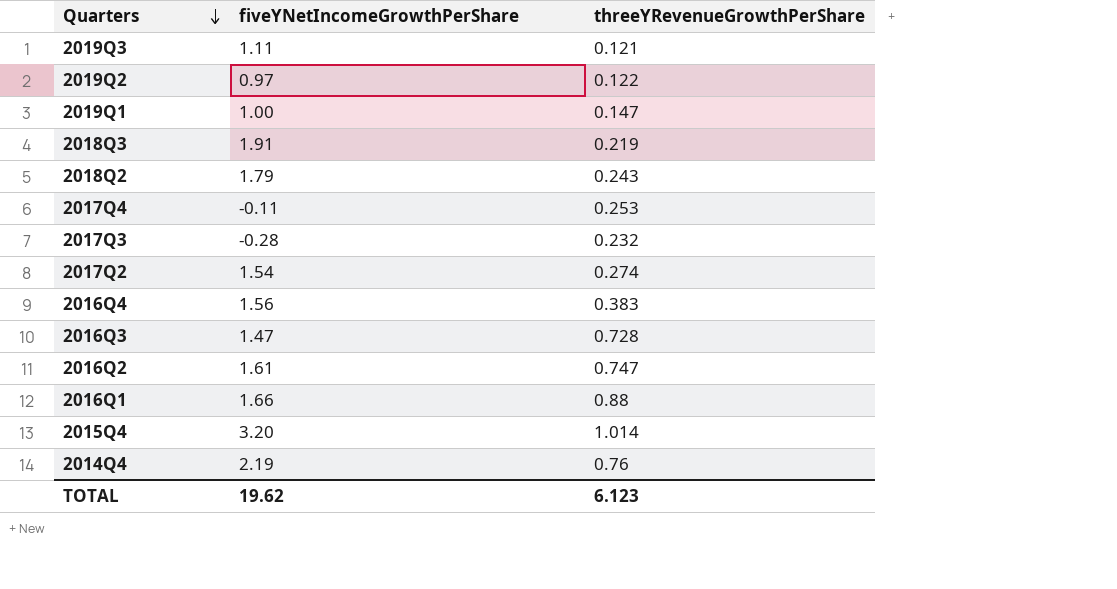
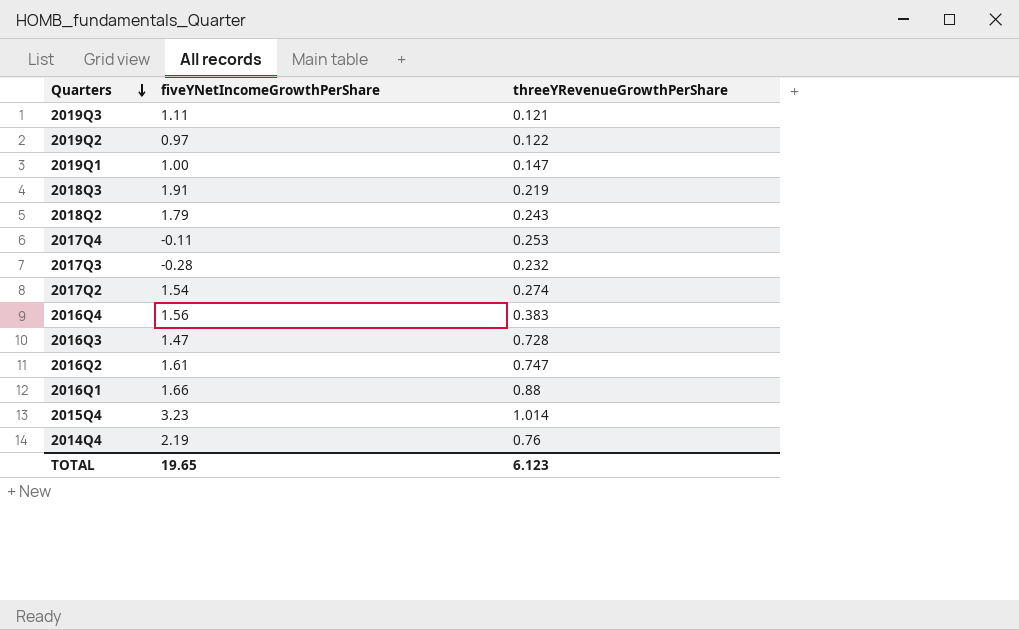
2015Q4 | fiveYNetIncomeGrowthPerShare: 3.20 -> 3.23
TOTAL | fiveYNetIncomeGrowthPerShare: 19.62 -> 19.65

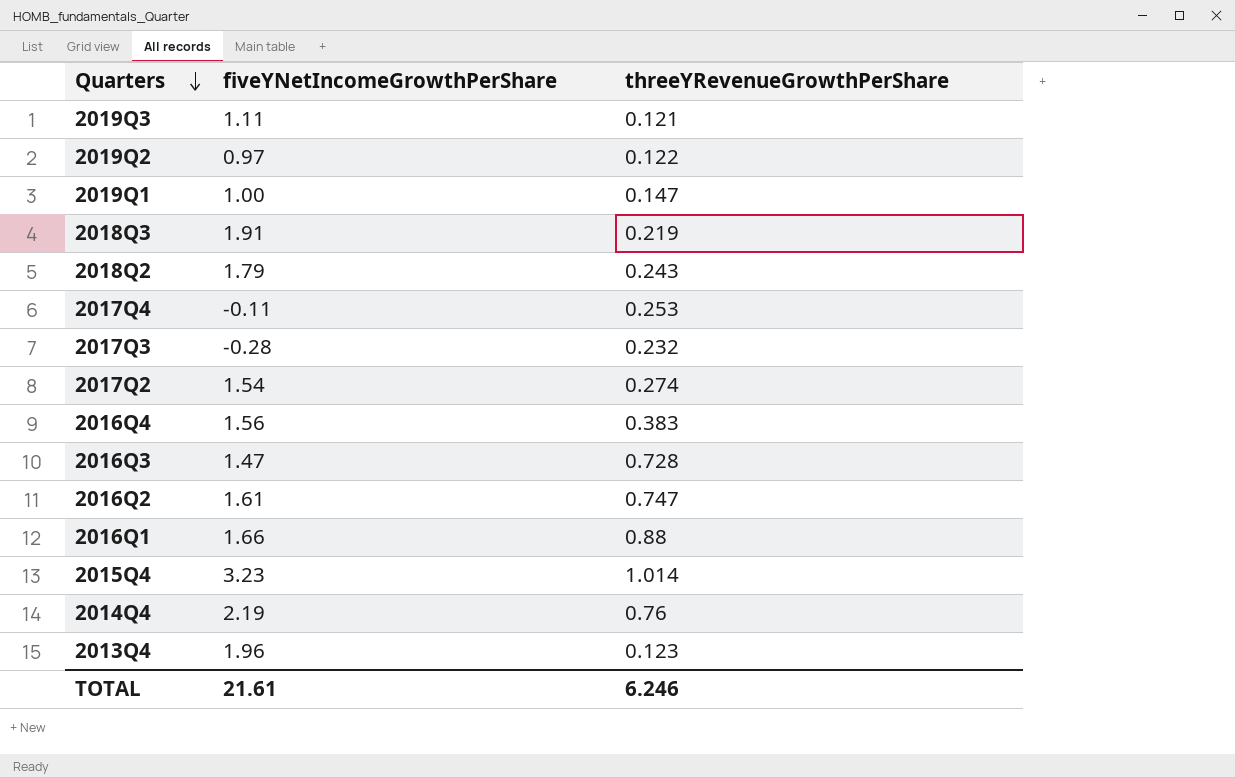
row 2013Q4: none -> 1.96 | 0.123
TOTAL | fiveYNetIncomeGrowthPerShare: 19.65 -> 21.61
TOTAL | threeYRevenueGrowthPerShare: 6.123 -> 6.246

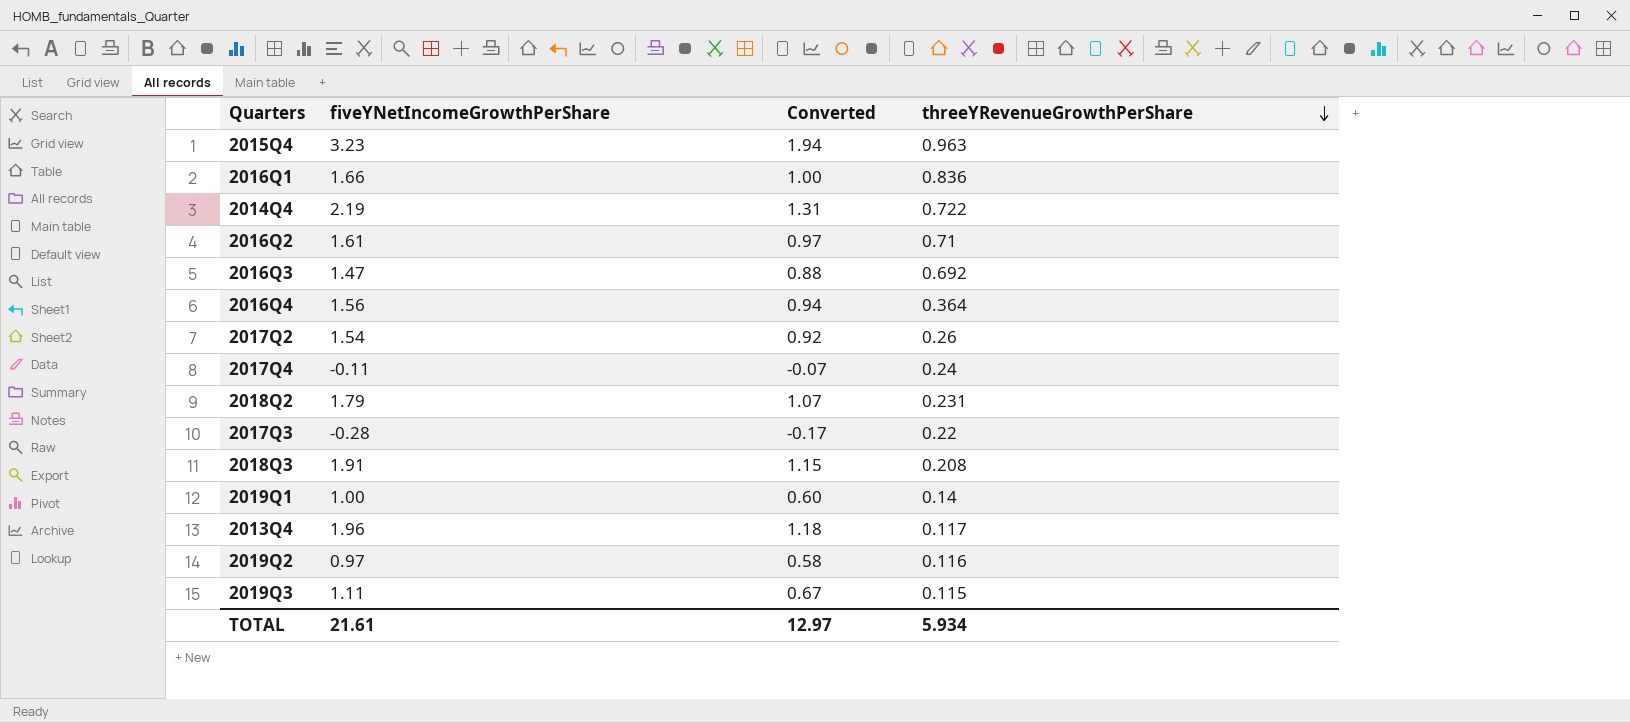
row order: Quarters descending -> threeYRevenueGrowthPerShare descending
column Converted | formula: none -> [fiveYNetIncomeGrowthPerShare] * 0.6
2015Q4 | threeYRevenueGrowthPerShare: 1.014 -> 0.963
2016Q1 | threeYRevenueGrowthPerShare: 0.88 -> 0.836
2014Q4 | threeYRevenueGrowthPerShare: 0.76 -> 0.722
2016Q2 | threeYRevenueGrowthPerShare: 0.747 -> 0.71
2016Q3 | threeYRevenueGrowthPerShare: 0.728 -> 0.692
2016Q4 | threeYRevenueGrowthPerShare: 0.383 -> 0.364
2017Q2 | threeYRevenueGrowthPerShare: 0.274 -> 0.26
2017Q4 | threeYRevenueGrowthPerShare: 0.253 -> 0.24
2018Q2 | threeYRevenueGrowthPerShare: 0.243 -> 0.231
2017Q3 | threeYRevenueGrowthPerShare: 0.232 -> 0.22
2018Q3 | threeYRevenueGrowthPerShare: 0.219 -> 0.208
2019Q1 | threeYRevenueGrowthPerShare: 0.147 -> 0.14
2013Q4 | threeYRevenueGrowthPerShare: 0.123 -> 0.117
2019Q2 | threeYRevenueGrowthPerShare: 0.122 -> 0.116
2019Q3 | threeYRevenueGrowthPerShare: 0.121 -> 0.115
TOTAL | threeYRevenueGrowthPerShare: 6.246 -> 5.934

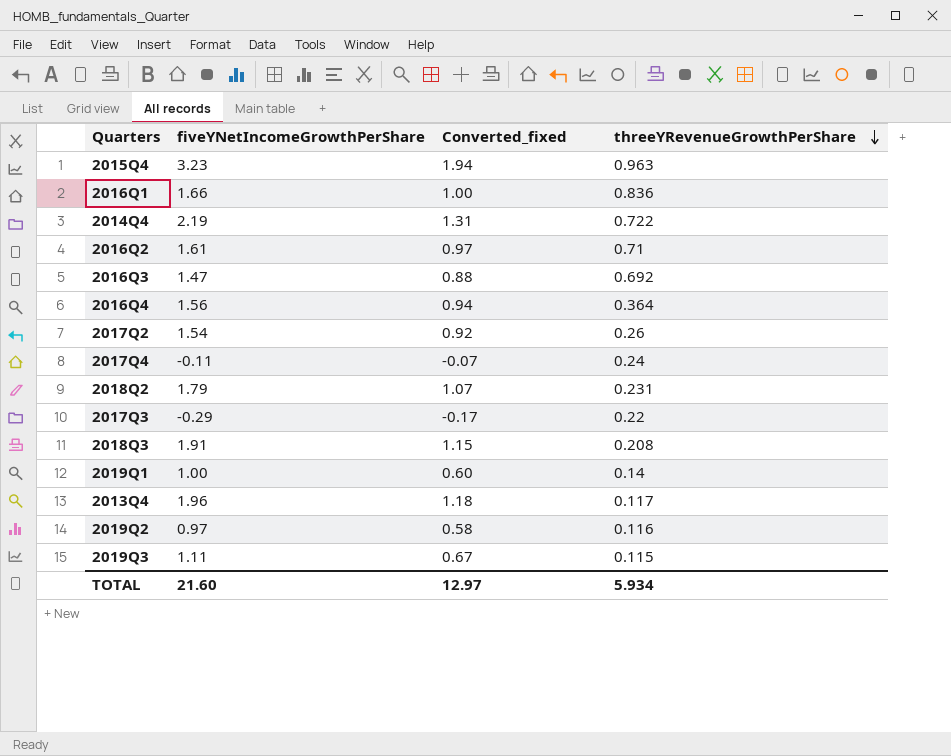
column name: Converted -> Converted_fixed
2017Q3 | fiveYNetIncomeGrowthPerShare: -0.28 -> -0.29
TOTAL | fiveYNetIncomeGrowthPerShare: 21.61 -> 21.60

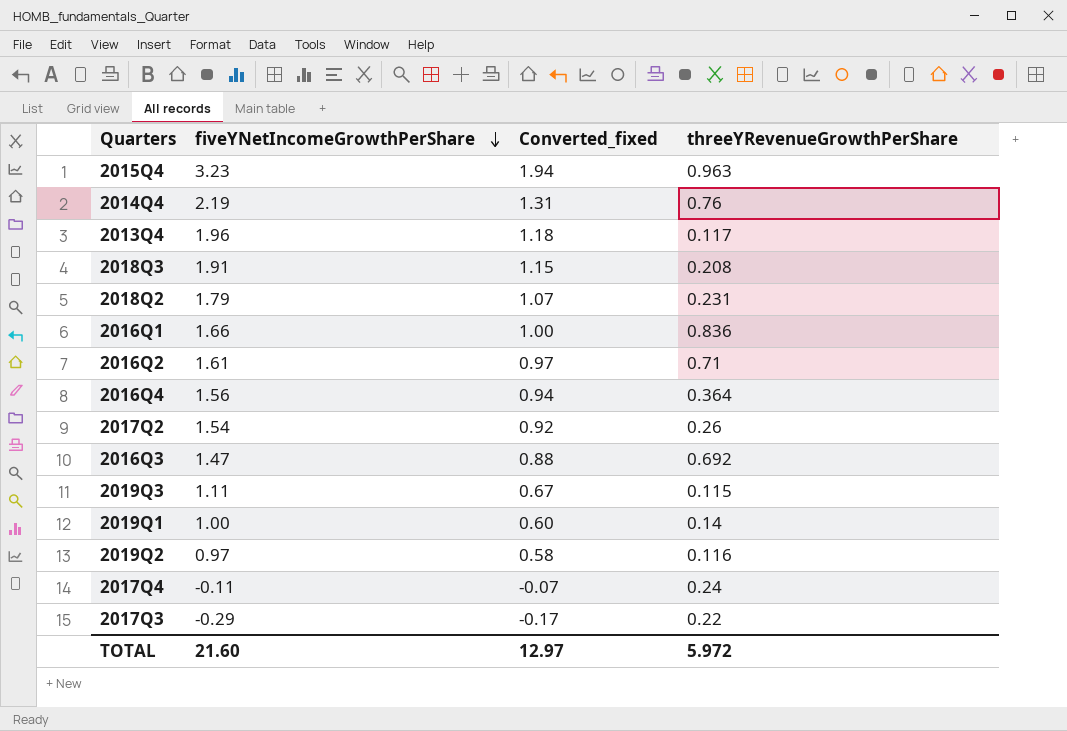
row order: threeYRevenueGrowthPerShare descending -> fiveYNetIncomeGrowthPerShare descending
2014Q4 | threeYRevenueGrowthPerShare: 0.722 -> 0.76
TOTAL | threeYRevenueGrowthPerShare: 5.934 -> 5.972

